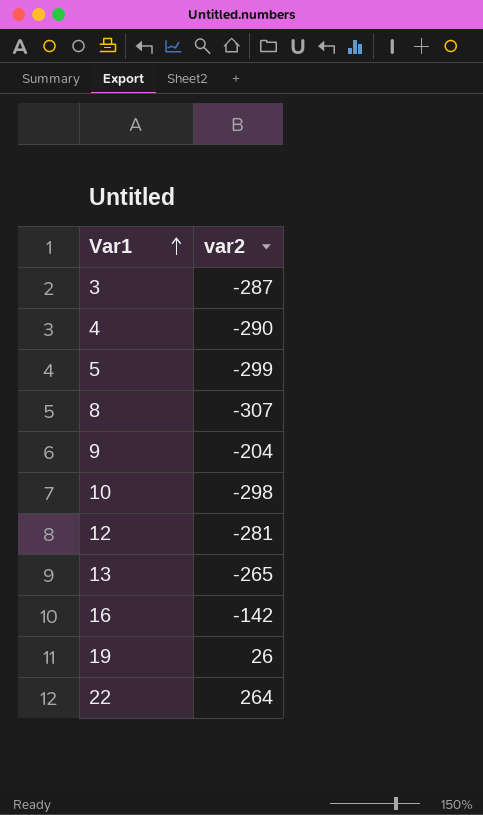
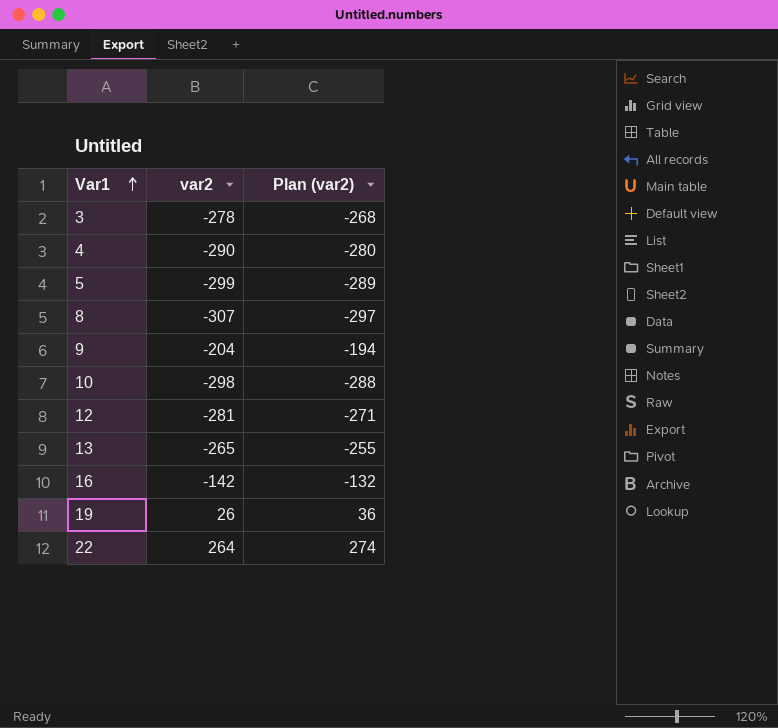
column Plan (var2) | formula: none -> [var2] + 10
3 | var2: -287 -> -278

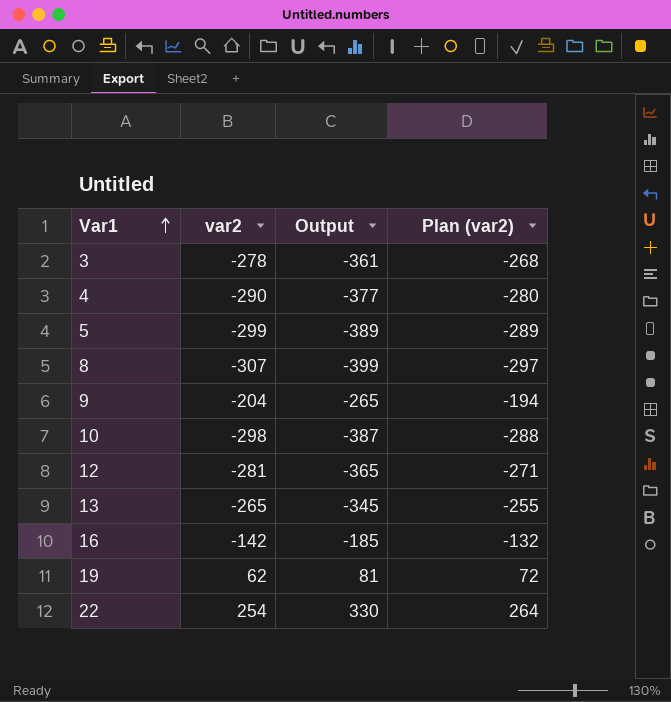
column Output | formula: none -> [var2] * 1.3
19 | var2: 26 -> 62
19 | Plan (var2): 36 -> 72
22 | var2: 264 -> 254
22 | Plan (var2): 274 -> 264

